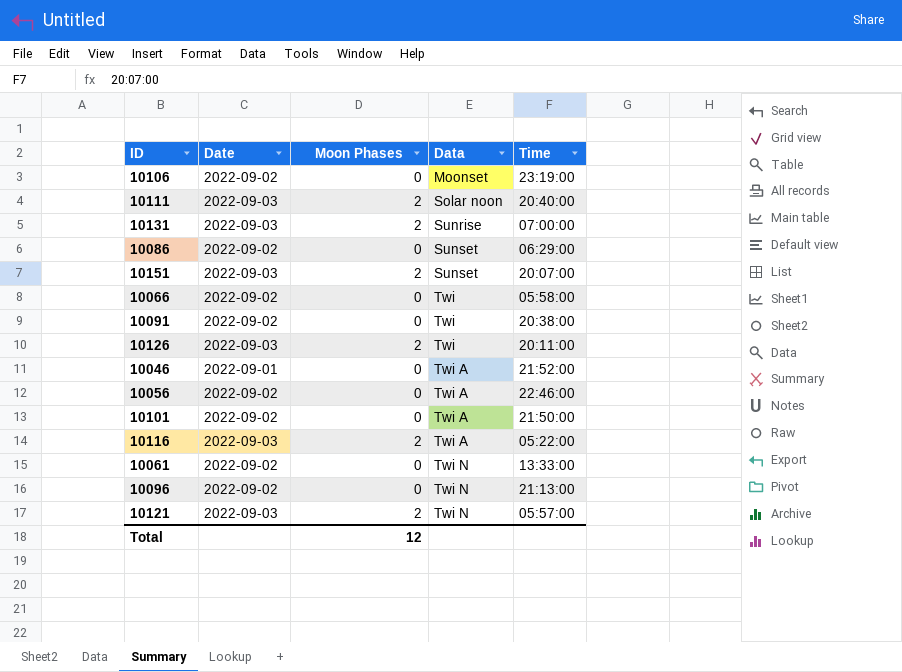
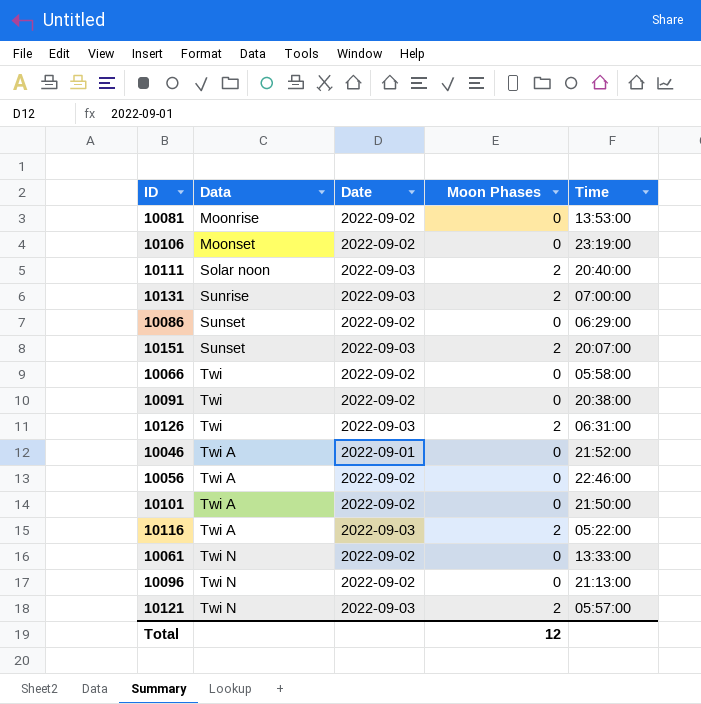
column Data | position: 4 -> 2
row 10081: none -> Moonrise | 2022-09-02 | 0 | 13:53:00
10126 | Time: 20:11:00 -> 06:31:00

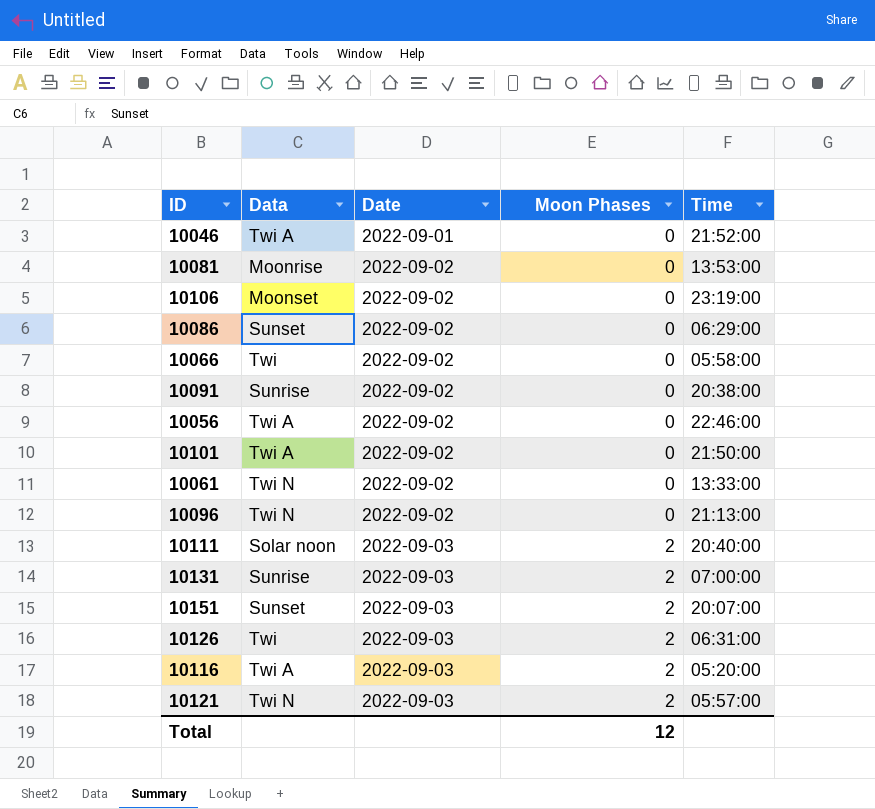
row order: Data ascending -> Date ascending
10091 | Data: Twi -> Sunrise
10116 | Time: 05:22:00 -> 05:20:00

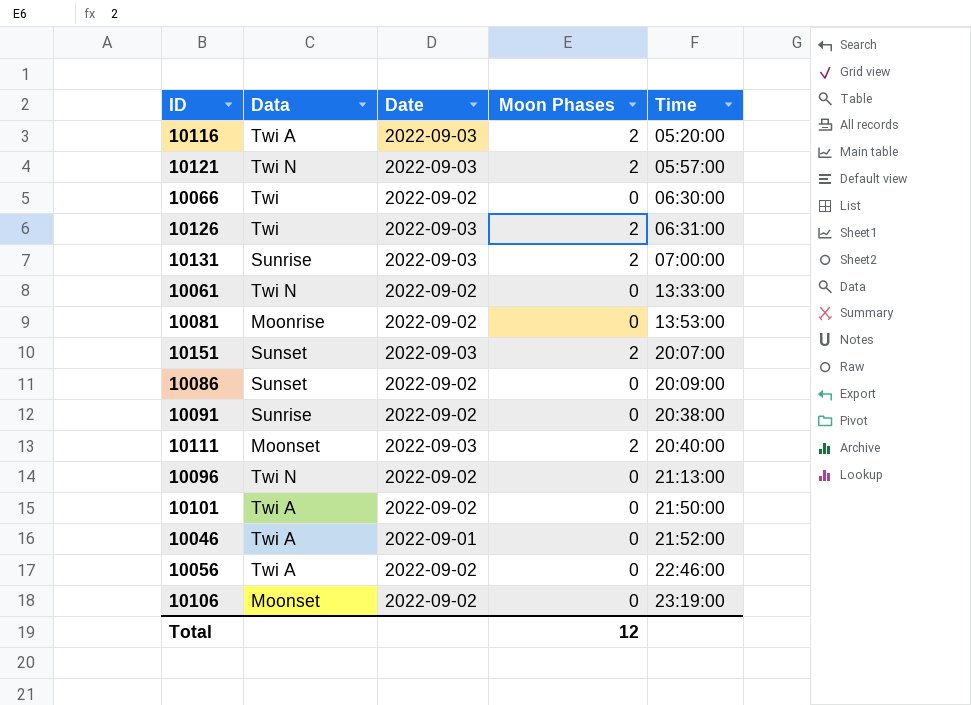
row order: Date ascending -> Time ascending
10066 | Time: 05:58:00 -> 06:30:00
10086 | Time: 06:29:00 -> 20:09:00
10111 | Data: Solar noon -> Moonset

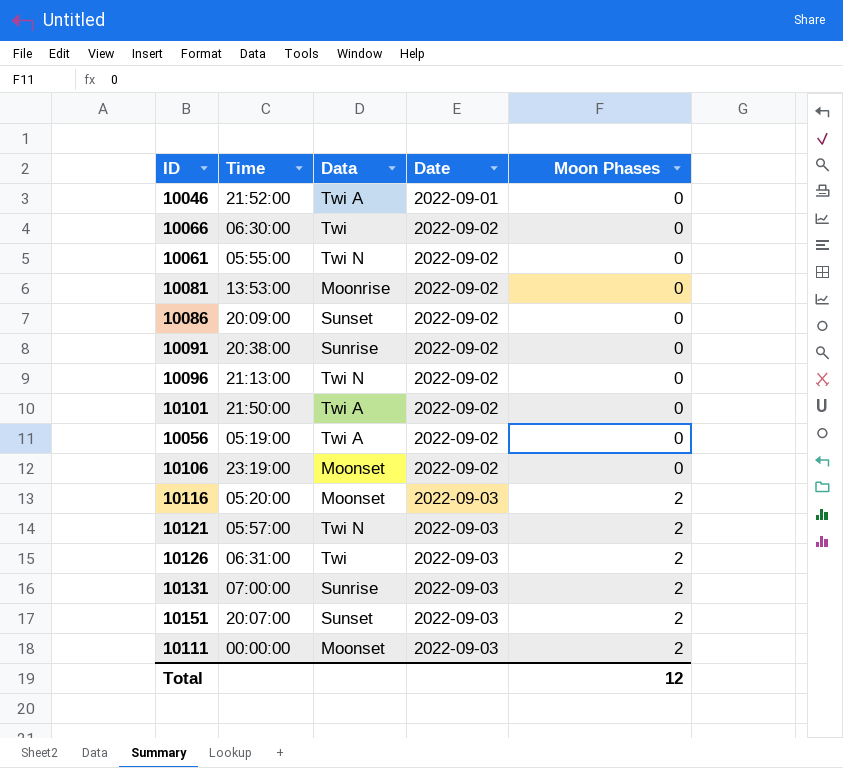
row order: Time ascending -> Date ascending
column Time | position: 5 -> 2
10061 | Time: 13:33:00 -> 05:55:00
10056 | Time: 22:46:00 -> 05:19:00
10116 | Data: Twi A -> Moonset
10111 | Time: 20:40:00 -> 00:00:00

